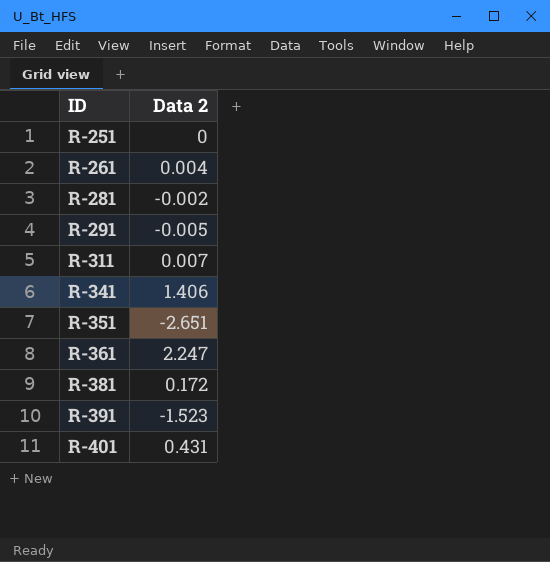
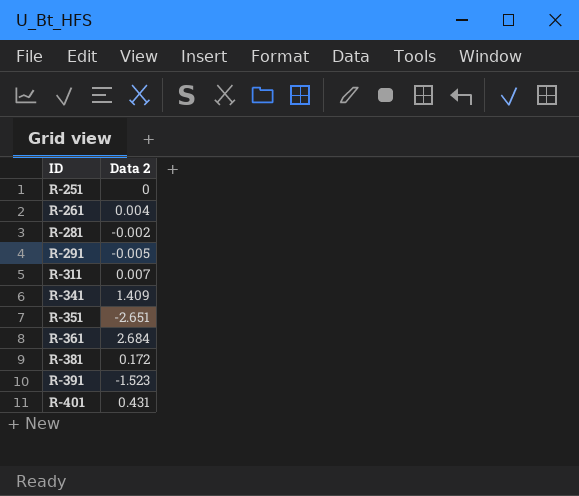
R-341 | Data 2: 1.406 -> 1.409
R-361 | Data 2: 2.247 -> 2.684

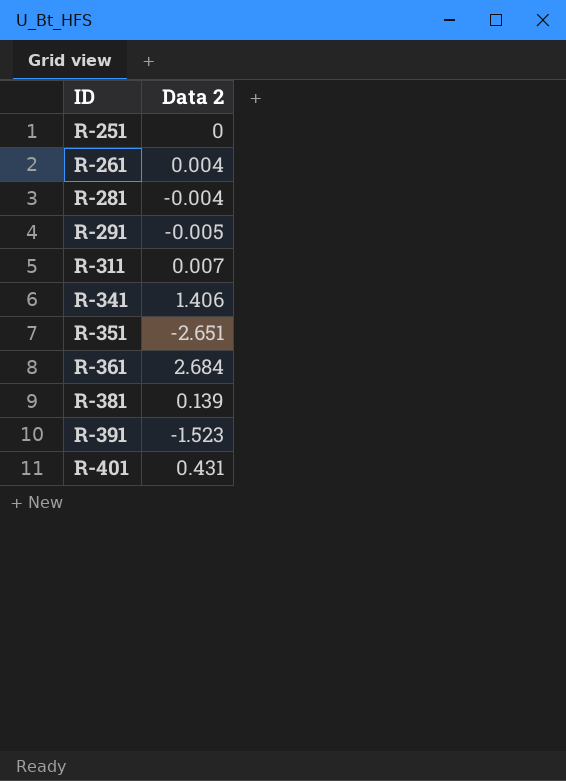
R-281 | Data 2: -0.002 -> -0.004
R-341 | Data 2: 1.409 -> 1.406
R-381 | Data 2: 0.172 -> 0.139

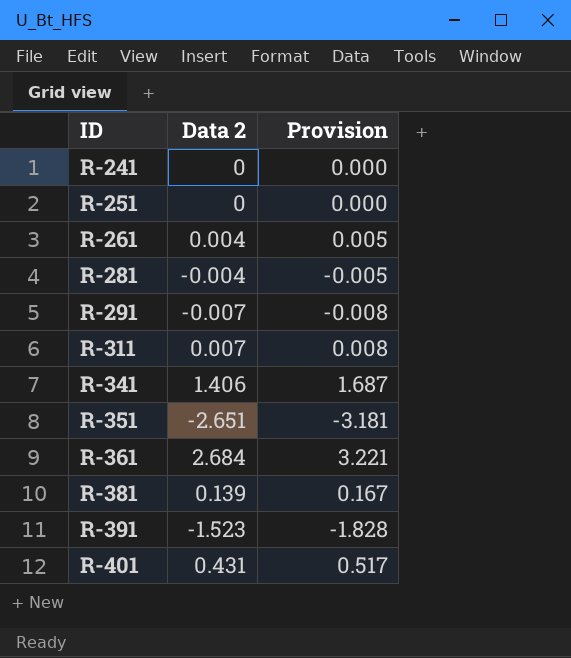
column Provision | formula: none -> [Data 2] * 1.2
row R-241: none -> 0 | 0.000
R-291 | Data 2: -0.005 -> -0.007

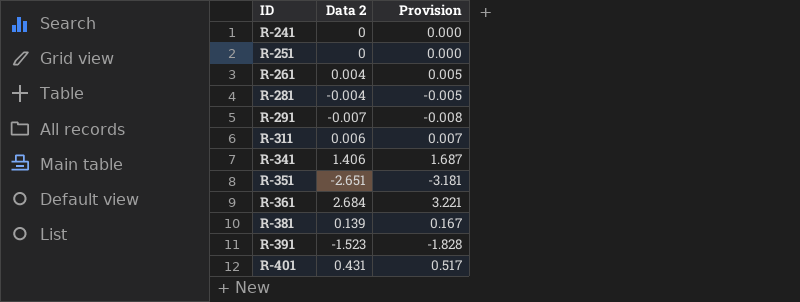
R-311 | Data 2: 0.007 -> 0.006
R-311 | Provision: 0.008 -> 0.007

